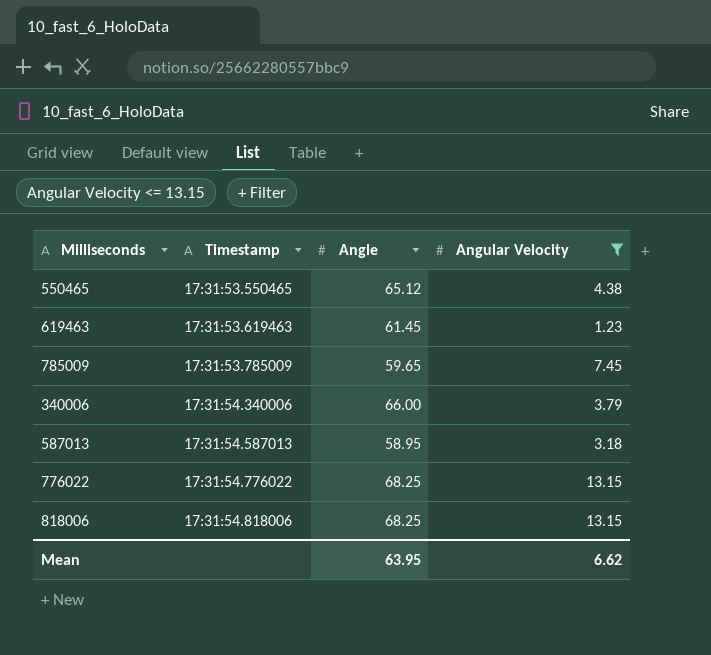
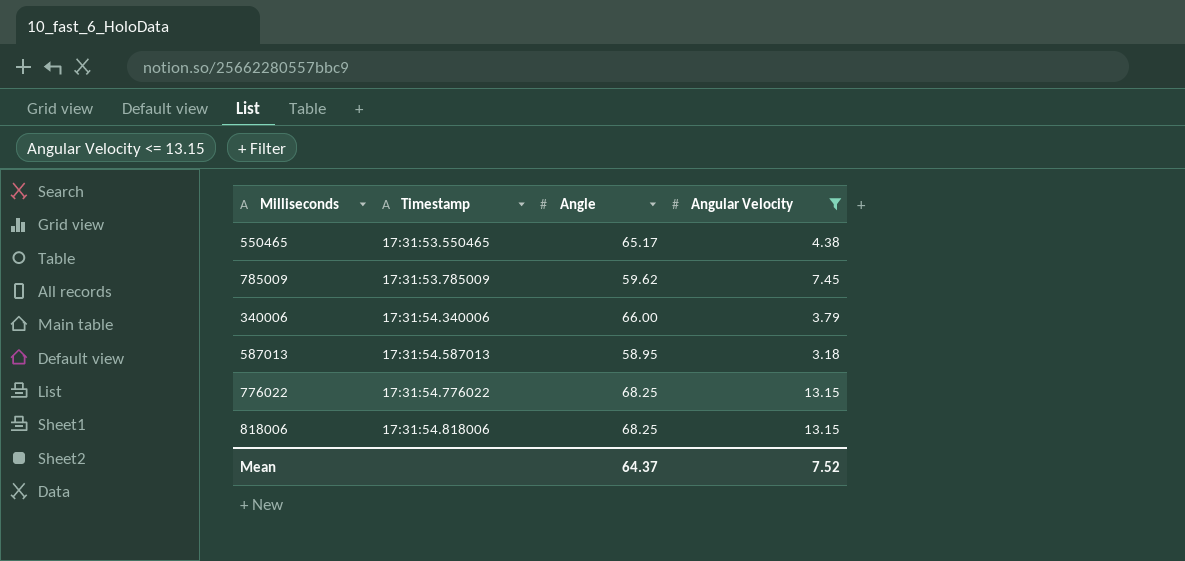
row 619463: 17:31:53.619463 | 61.45 | 1.23 -> none
550465 | Angle: 65.12 -> 65.17
785009 | Angle: 59.65 -> 59.62
Mean | Angle: 63.95 -> 64.37
Mean | Angular Velocity: 6.62 -> 7.52

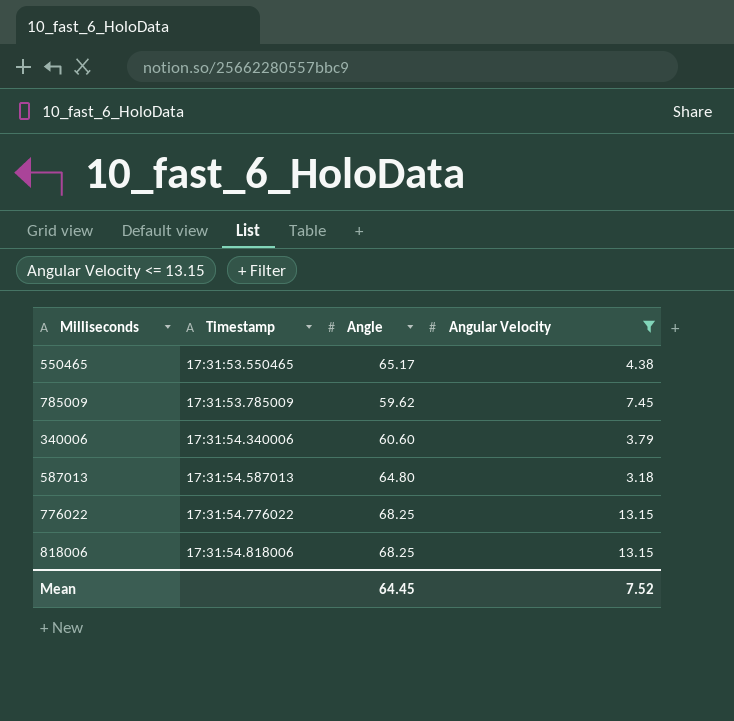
340006 | Angle: 66.00 -> 60.60
587013 | Angle: 58.95 -> 64.80
Mean | Angle: 64.37 -> 64.45

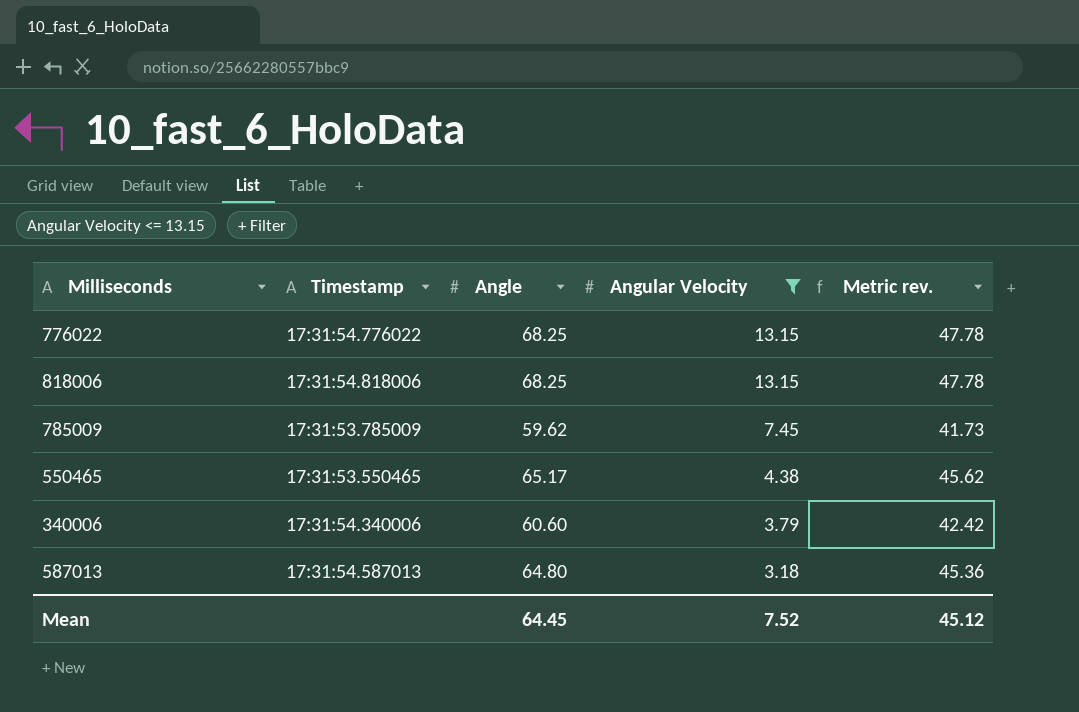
row order: Timestamp ascending -> Angular Velocity descending
column Metric rev. | formula: none -> [Angle] * 0.7

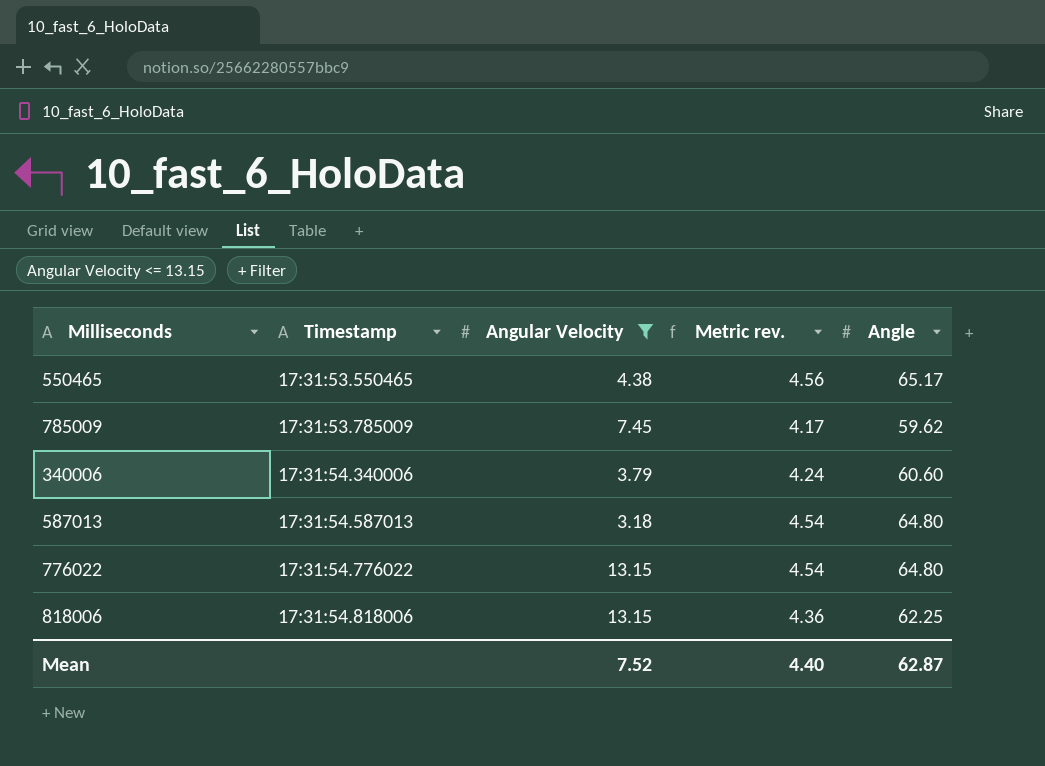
row order: Angular Velocity descending -> Timestamp ascending
column Metric rev. | formula: [Angle] * 0.7 -> [Angle] * 0.07
column Angle | position: 3 -> 5
776022 | Angle: 68.25 -> 64.80
818006 | Angle: 68.25 -> 62.25
Mean | Metric rev.: 45.12 -> 4.40
Mean | Angle: 64.45 -> 62.87

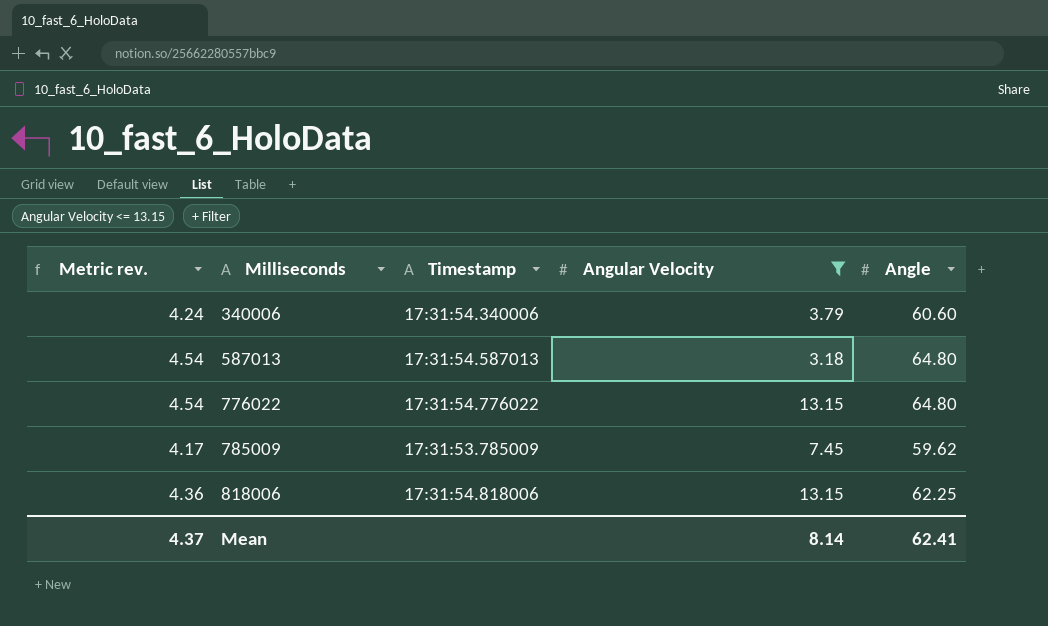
row order: Timestamp ascending -> Milliseconds ascending
column Metric rev. | position: 4 -> 1
row 550465: 17:31:53.550465 | 4.38 | 4.56 | 65.17 -> none
Mean | Metric rev.: 4.40 -> 4.37
Mean | Angular Velocity: 7.52 -> 8.14
Mean | Angle: 62.87 -> 62.41

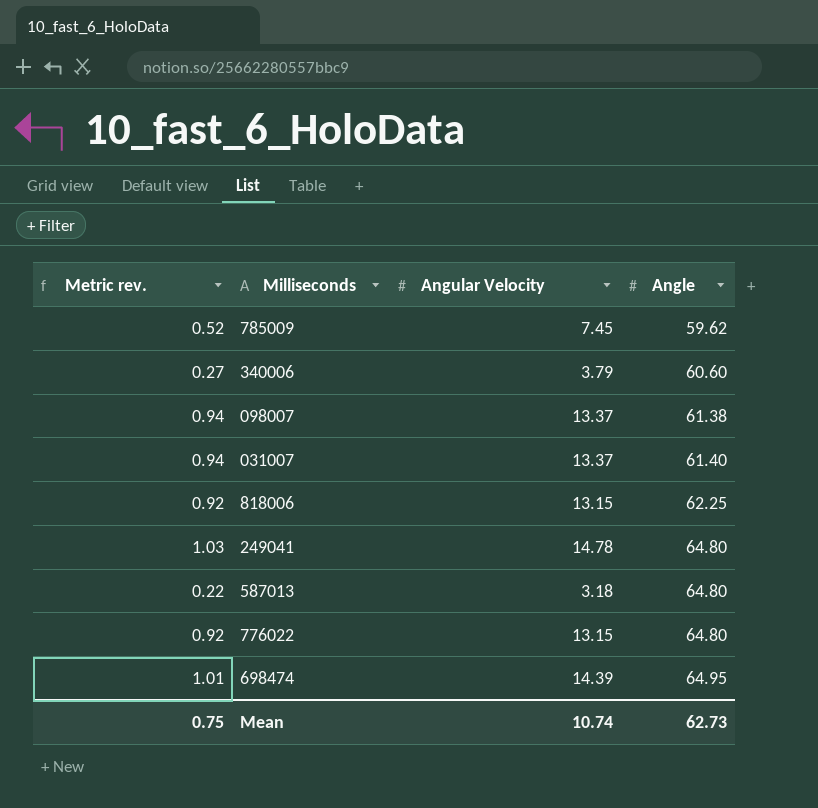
filter: Angular Velocity <= 13.15 -> none
row order: Milliseconds ascending -> Angle ascending
column Timestamp | position: 3 -> none
column Metric rev. | formula: [Angle] * 0.07 -> [Angular Velocity] * 0.07
Mean | Metric rev.: 4.37 -> 0.75
Mean | Angular Velocity: 8.14 -> 10.74
Mean | Angle: 62.41 -> 62.73

